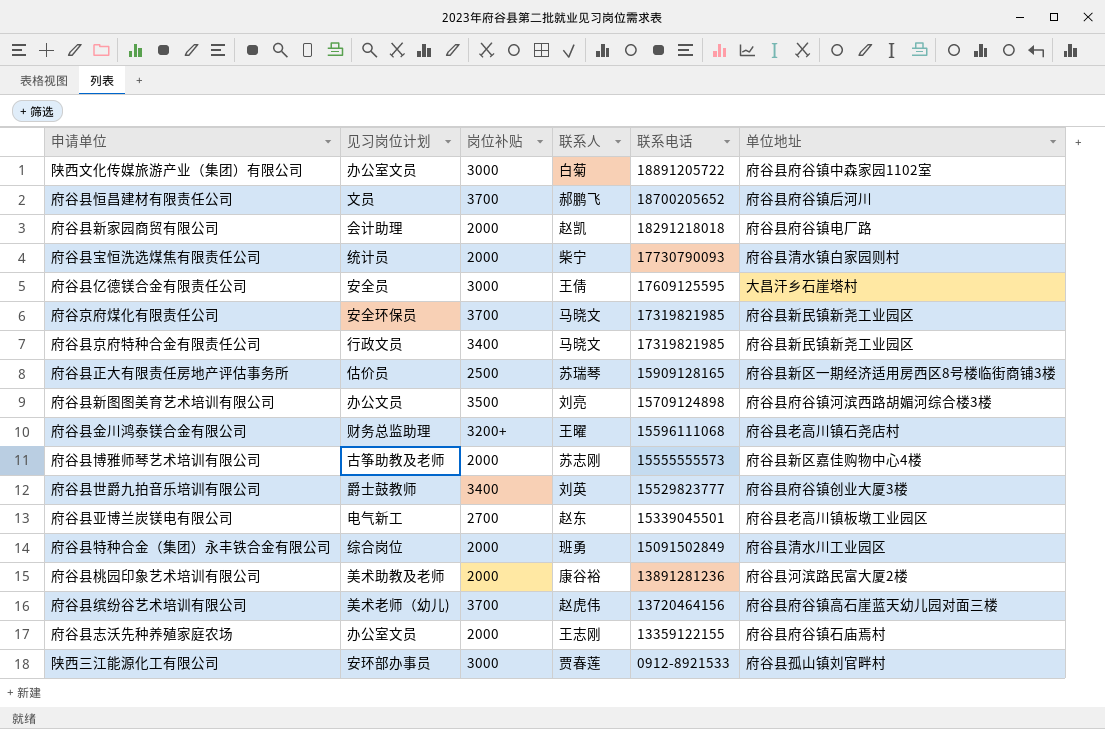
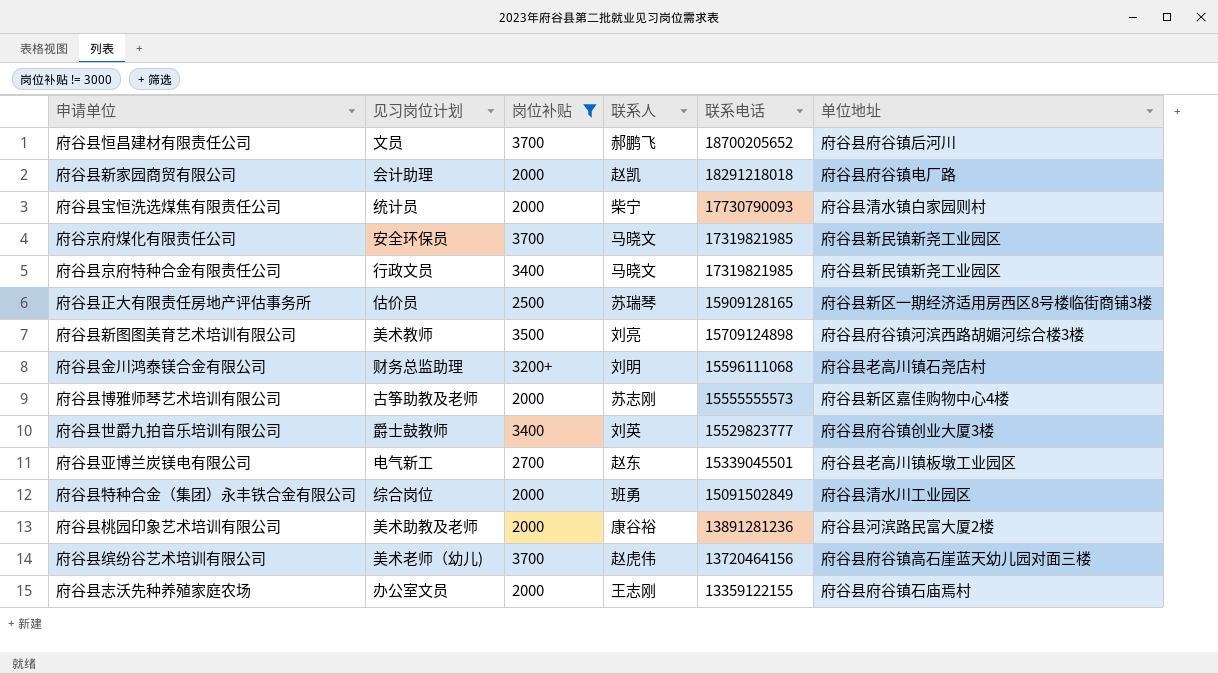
filter: none -> 岗位补贴 != 3000
府谷县新图图美育艺术培训有限公司 | 见习岗位计划: 办公文员 -> 美术教师
府谷县金川鸿泰镁合金有限公司 | 联系人: 王曜 -> 刘明

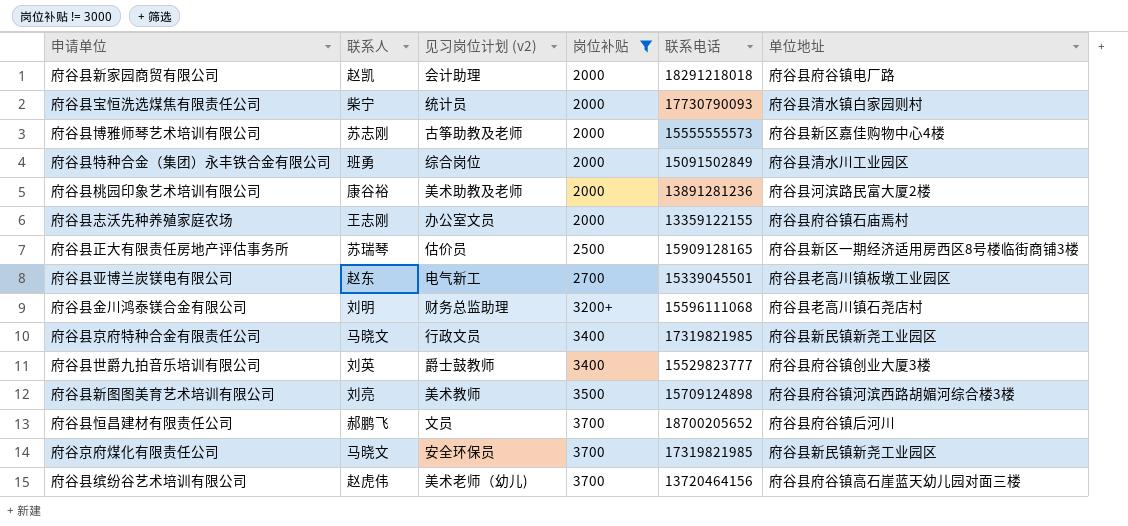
row order: 联系电话 descending -> 岗位补贴 ascending
column 联系人 | position: 4 -> 2
column name: 见习岗位计划 -> 见习岗位计划 (v2)

